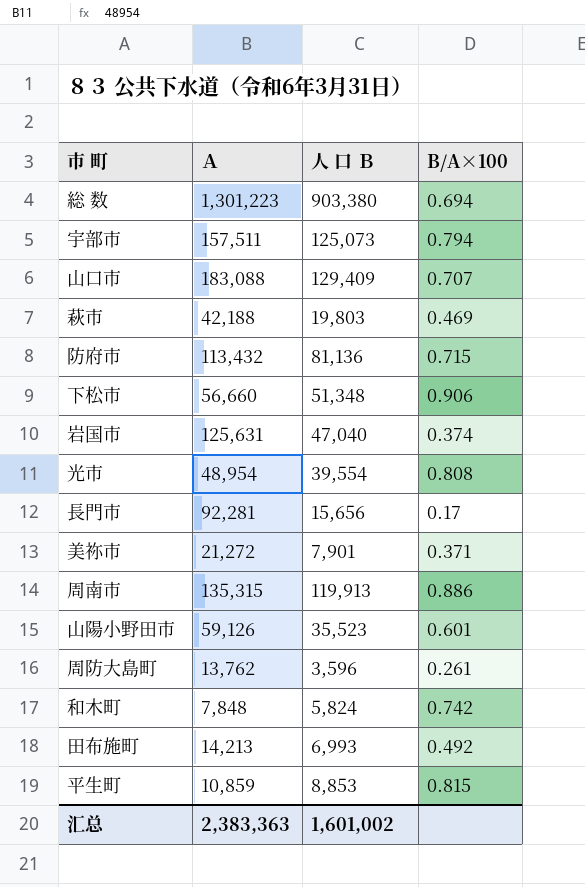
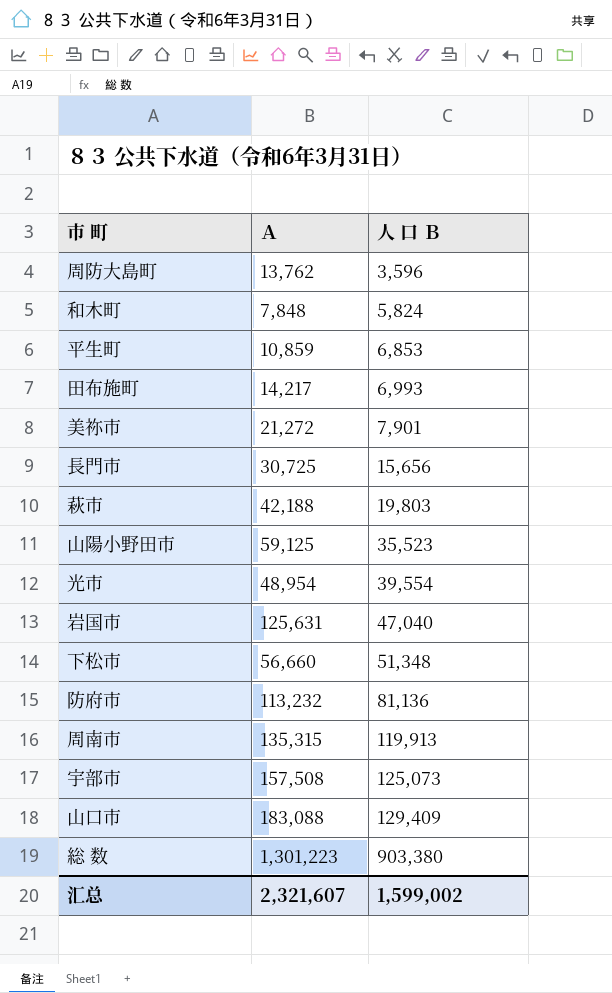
row order: none -> 人 口 Ｂ ascending
column B/A×100 | formula: [人 口 Ｂ] / [Ａ] -> none
平生町 | 人 口 Ｂ: 8,853 -> 6,853
田布施町 | Ａ: 14,213 -> 14,217
長門市 | Ａ: 92,281 -> 30,725
山陽小野田市 | Ａ: 59,126 -> 59,125
防府市 | Ａ: 113,432 -> 113,232
宇部市 | Ａ: 157,511 -> 157,508
汇总 | Ａ: 2,383,363 -> 2,321,607
汇总 | 人 口 Ｂ: 1,601,002 -> 1,599,002

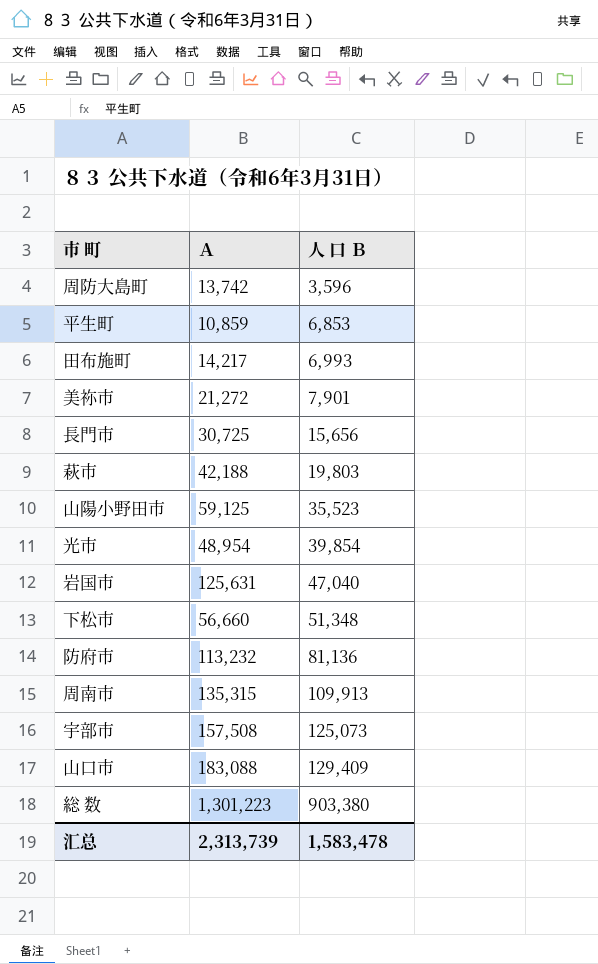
row 和木町: 7,848 | 5,824 -> none
周防大島町 | Ａ: 13,762 -> 13,742
光市 | 人 口 Ｂ: 39,554 -> 39,854
周南市 | 人 口 Ｂ: 119,913 -> 109,913
汇总 | Ａ: 2,321,607 -> 2,313,739
汇总 | 人 口 Ｂ: 1,599,002 -> 1,583,478

